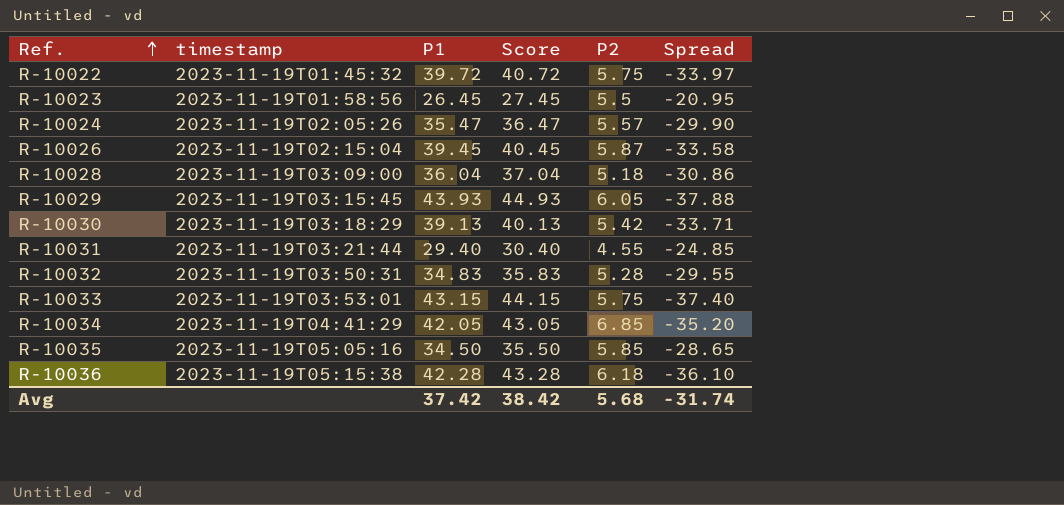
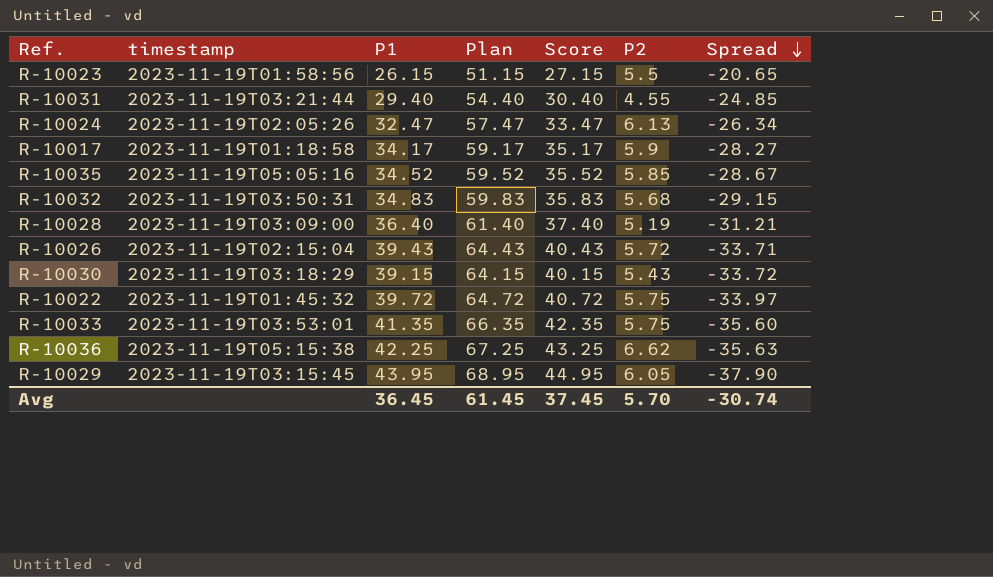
row order: Ref. ascending -> Spread descending
column Plan | formula: none -> [P1] + 25
row R-10034: 2023-11-19T04:41:29 | 42.05 | 43.05 | 6.85 | -35.20 -> none
R-10023 | P1: 26.45 -> 26.15
R-10023 | Score: 27.45 -> 27.15
R-10023 | Spread: -20.95 -> -20.65
R-10024 | P1: 35.47 -> 32.47
R-10024 | Score: 36.47 -> 33.47
R-10024 | P2: 5.57 -> 6.13
R-10024 | Spread: -29.90 -> -26.34
row R-10017: none -> 2023-11-19T01:18:58 | 34.17 | 59.17 | 35.17 | 5.9 | -28.27
R-10035 | P1: 34.50 -> 34.52
R-10035 | Score: 35.50 -> 35.52
R-10035 | Spread: -28.65 -> -28.67
R-10032 | P2: 5.28 -> 5.68
R-10032 | Spread: -29.55 -> -29.15
R-10028 | P1: 36.04 -> 36.40
R-10028 | Score: 37.04 -> 37.40
R-10028 | P2: 5.18 -> 5.19
R-10028 | Spread: -30.86 -> -31.21
R-10026 | P1: 39.45 -> 39.43
R-10026 | Score: 40.45 -> 40.43
R-10026 | P2: 5.87 -> 5.72
R-10026 | Spread: -33.58 -> -33.71
R-10030 | P1: 39.13 -> 39.15
R-10030 | Score: 40.13 -> 40.15
R-10030 | P2: 5.42 -> 5.43
R-10030 | Spread: -33.71 -> -33.72
R-10033 | P1: 43.15 -> 41.35
R-10033 | Score: 44.15 -> 42.35
R-10033 | Spread: -37.40 -> -35.60
R-10036 | P1: 42.28 -> 42.25
R-10036 | Score: 43.28 -> 43.25
R-10036 | P2: 6.18 -> 6.62
R-10036 | Spread: -36.10 -> -35.63
R-10029 | P1: 43.93 -> 43.95
R-10029 | Score: 44.93 -> 44.95
R-10029 | Spread: -37.88 -> -37.90
Avg | P1: 37.42 -> 36.45
Avg | Score: 38.42 -> 37.45
Avg | P2: 5.68 -> 5.70
Avg | Spread: -31.74 -> -30.74

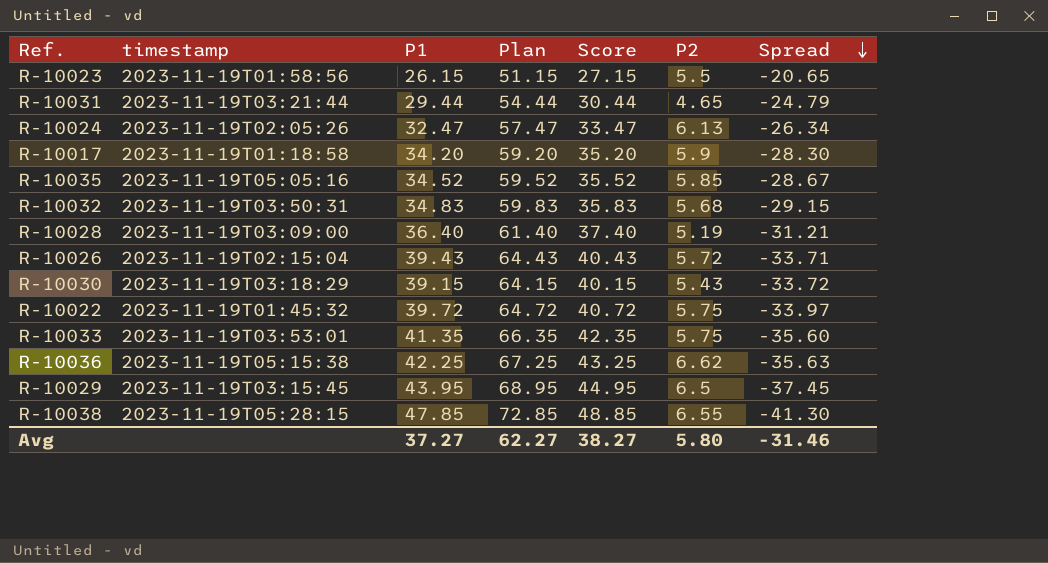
R-10031 | P1: 29.40 -> 29.44
R-10031 | Plan: 54.40 -> 54.44
R-10031 | Score: 30.40 -> 30.44
R-10031 | P2: 4.55 -> 4.65
R-10031 | Spread: -24.85 -> -24.79
R-10017 | P1: 34.17 -> 34.20
R-10017 | Plan: 59.17 -> 59.20
R-10017 | Score: 35.17 -> 35.20
R-10017 | Spread: -28.27 -> -28.30
R-10029 | P2: 6.05 -> 6.5
R-10029 | Spread: -37.90 -> -37.45
row R-10038: none -> 2023-11-19T05:28:15 | 47.85 | 72.85 | 48.85 | 6.55 | -41.30
Avg | P1: 36.45 -> 37.27
Avg | Plan: 61.45 -> 62.27
Avg | Score: 37.45 -> 38.27
Avg | P2: 5.70 -> 5.80
Avg | Spread: -30.74 -> -31.46

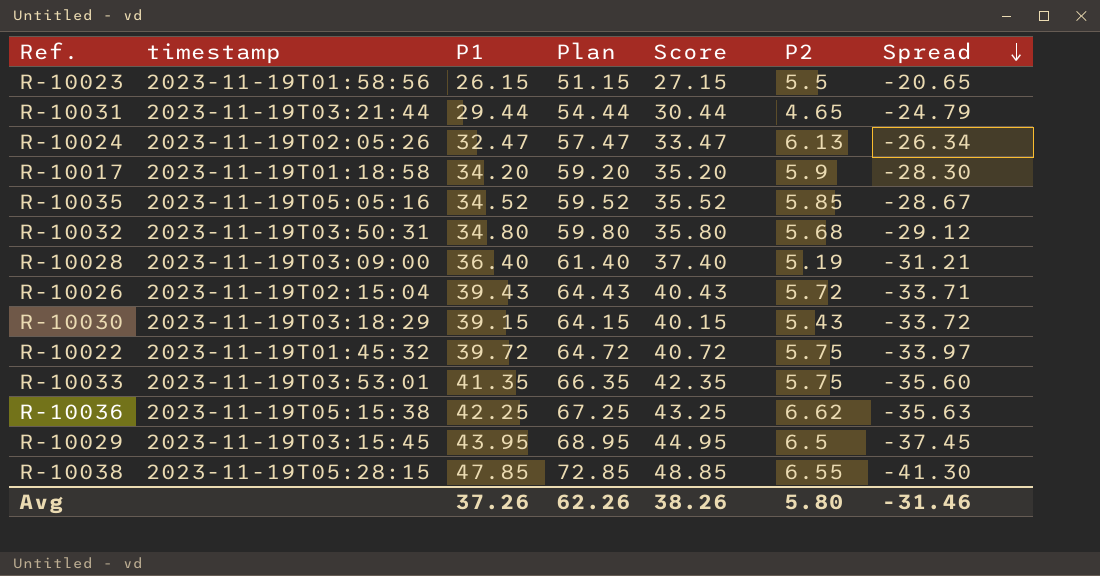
R-10032 | P1: 34.83 -> 34.80
R-10032 | Plan: 59.83 -> 59.80
R-10032 | Score: 35.83 -> 35.80
R-10032 | Spread: -29.15 -> -29.12
Avg | P1: 37.27 -> 37.26
Avg | Plan: 62.27 -> 62.26
Avg | Score: 38.27 -> 38.26

